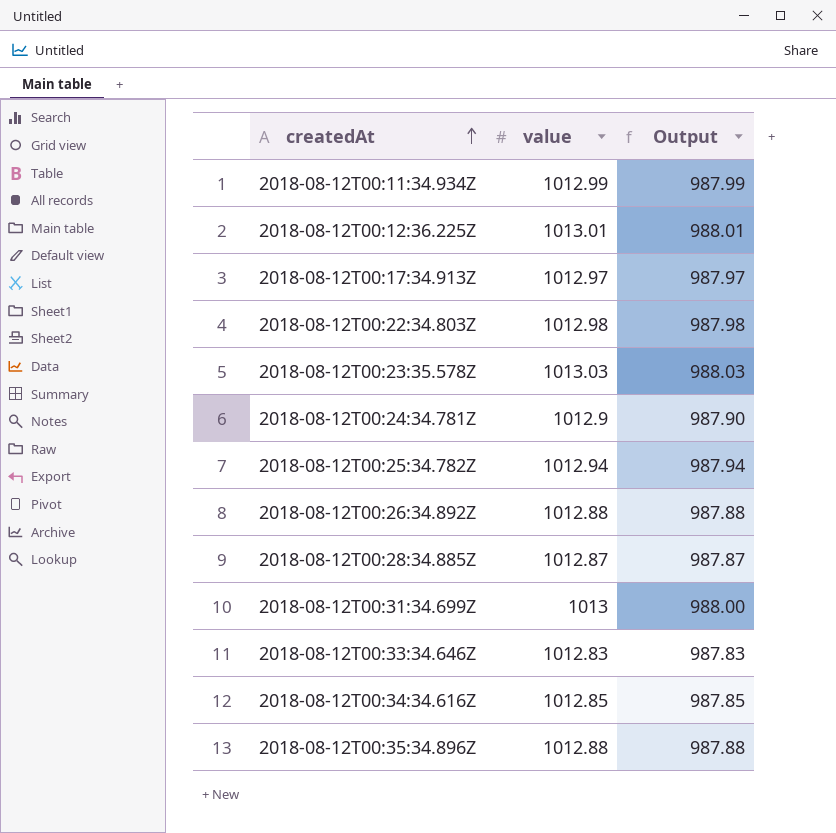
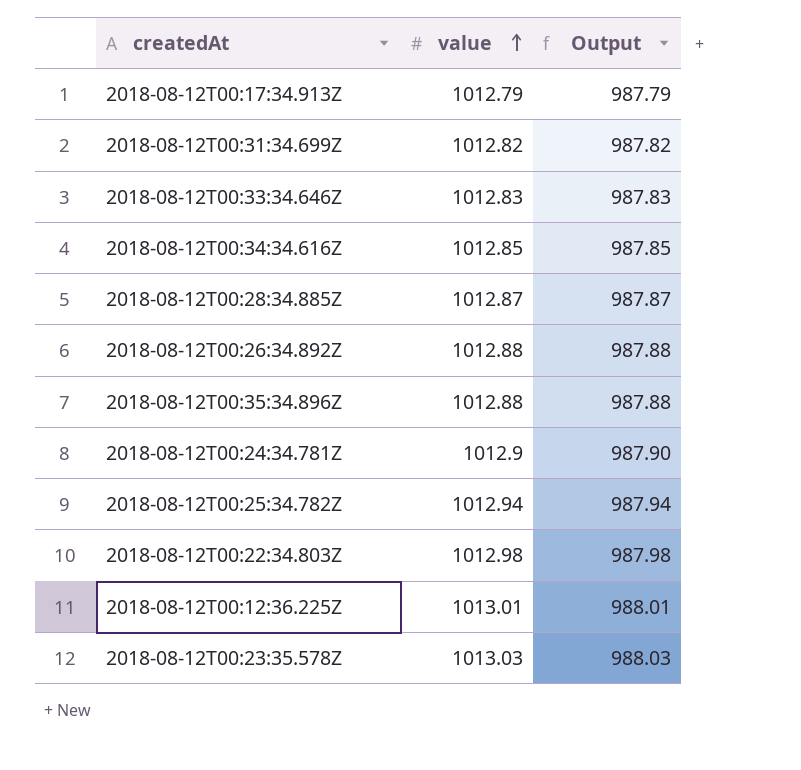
row order: createdAt ascending -> value ascending
row 2018-08-12T00:11:34.934Z: 1012.99 | 987.99 -> none
2018-08-12T00:17:34.913Z | value: 1012.97 -> 1012.79
2018-08-12T00:17:34.913Z | Output: 987.97 -> 987.79
2018-08-12T00:31:34.699Z | value: 1013 -> 1012.82
2018-08-12T00:31:34.699Z | Output: 988.00 -> 987.82

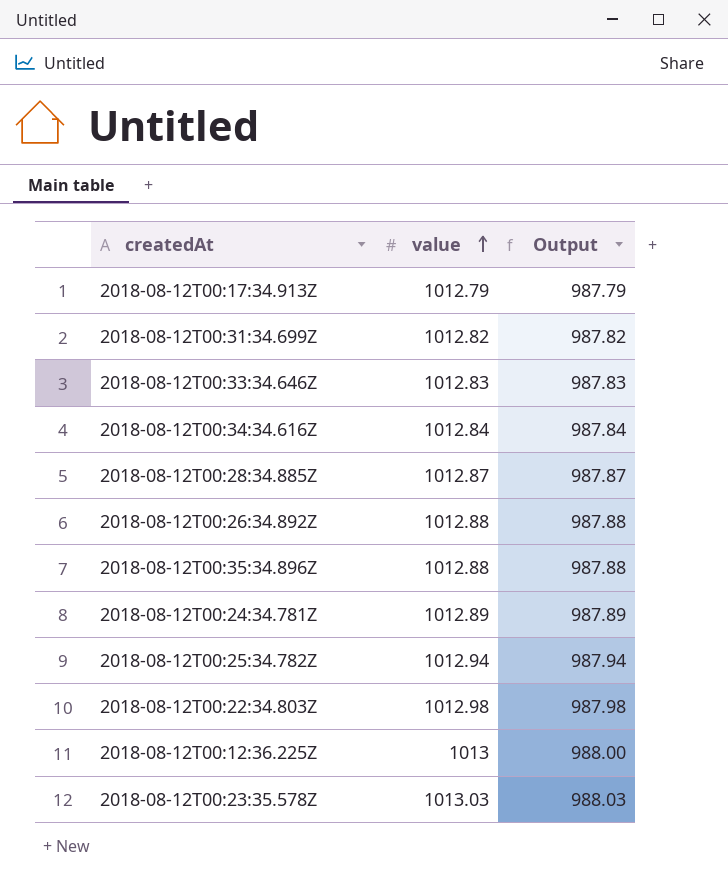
2018-08-12T00:34:34.616Z | value: 1012.85 -> 1012.84
2018-08-12T00:34:34.616Z | Output: 987.85 -> 987.84
2018-08-12T00:24:34.781Z | value: 1012.9 -> 1012.89
2018-08-12T00:24:34.781Z | Output: 987.90 -> 987.89
2018-08-12T00:12:36.225Z | value: 1013.01 -> 1013
2018-08-12T00:12:36.225Z | Output: 988.01 -> 988.00

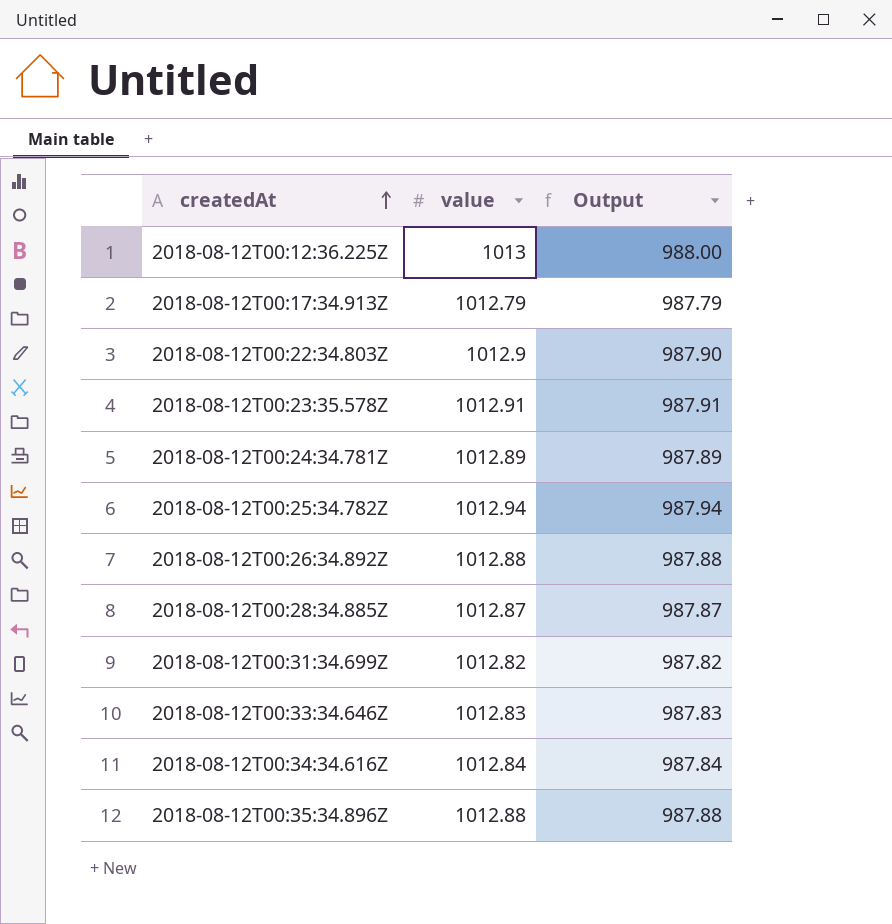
row order: value ascending -> createdAt ascending
2018-08-12T00:22:34.803Z | value: 1012.98 -> 1012.9
2018-08-12T00:22:34.803Z | Output: 987.98 -> 987.90
2018-08-12T00:23:35.578Z | value: 1013.03 -> 1012.91
2018-08-12T00:23:35.578Z | Output: 988.03 -> 987.91

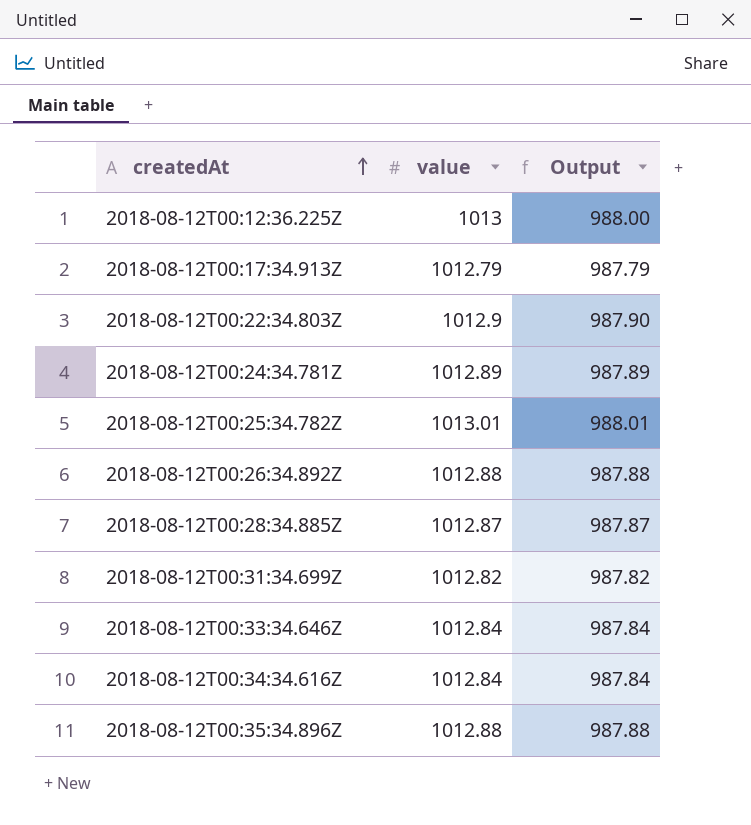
row 2018-08-12T00:23:35.578Z: 1012.91 | 987.91 -> none
2018-08-12T00:25:34.782Z | value: 1012.94 -> 1013.01
2018-08-12T00:25:34.782Z | Output: 987.94 -> 988.01
2018-08-12T00:33:34.646Z | value: 1012.83 -> 1012.84
2018-08-12T00:33:34.646Z | Output: 987.83 -> 987.84

